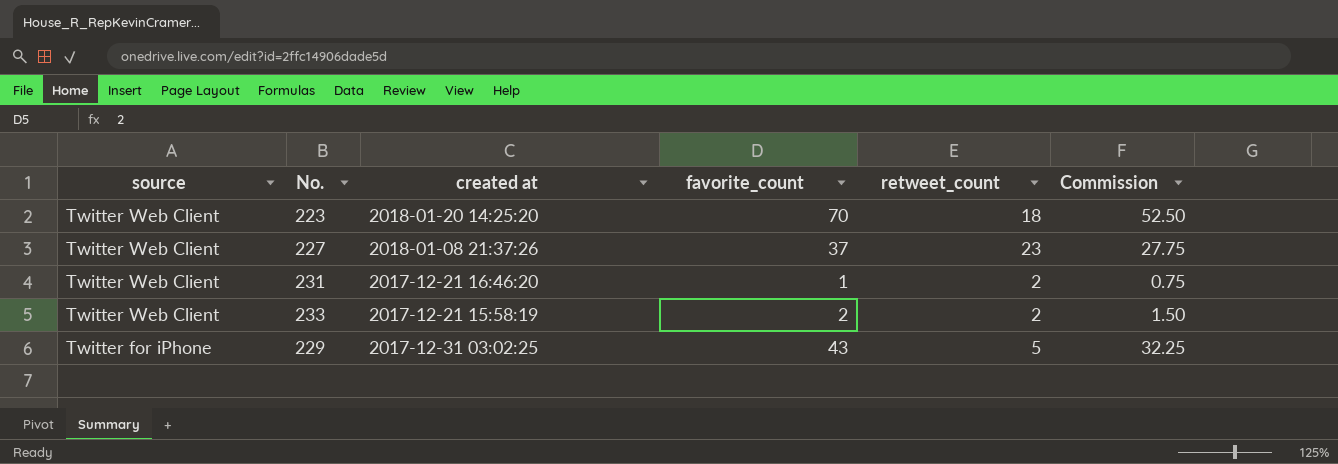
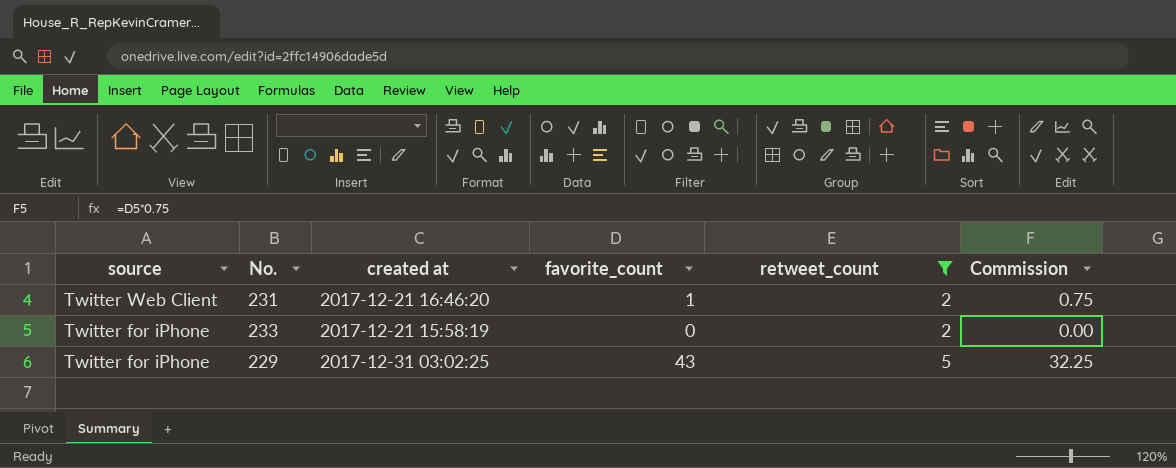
filter: none -> retweet_count <= 5
233 | source: Twitter Web Client -> Twitter for iPhone
233 | favorite_count: 2 -> 0
233 | Commission: 1.50 -> 0.00

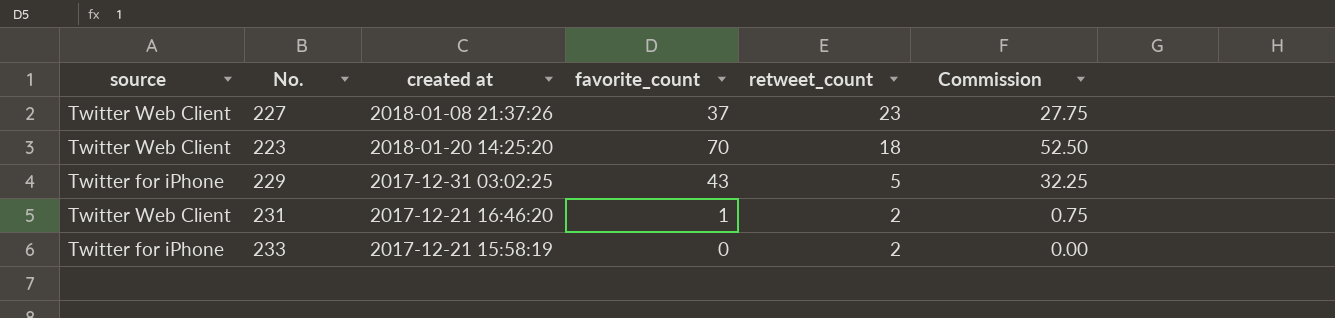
filter: retweet_count <= 5 -> none
row order: source descending -> retweet_count descending

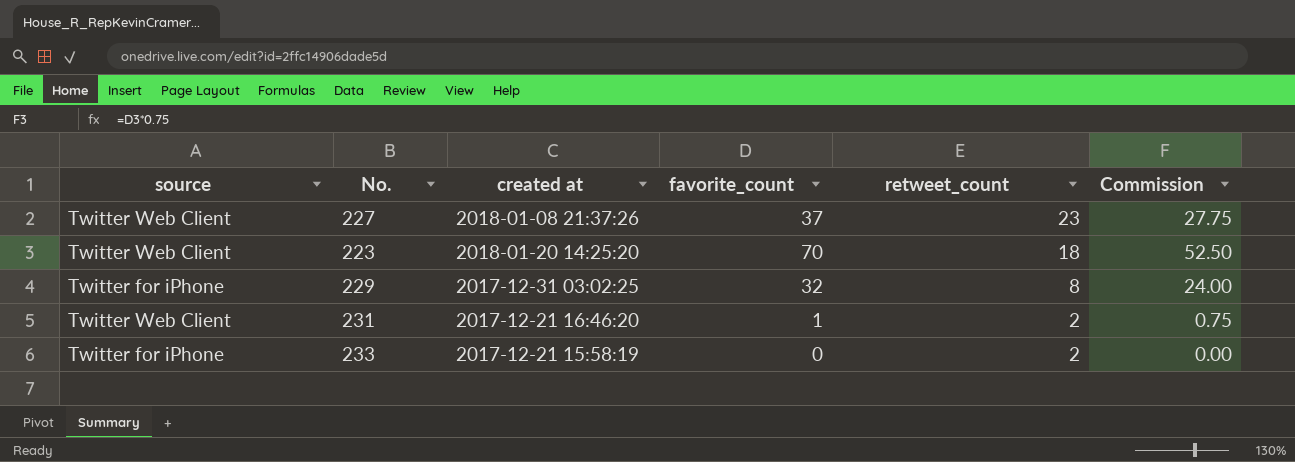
229 | favorite_count: 43 -> 32
229 | retweet_count: 5 -> 8
229 | Commission: 32.25 -> 24.00

